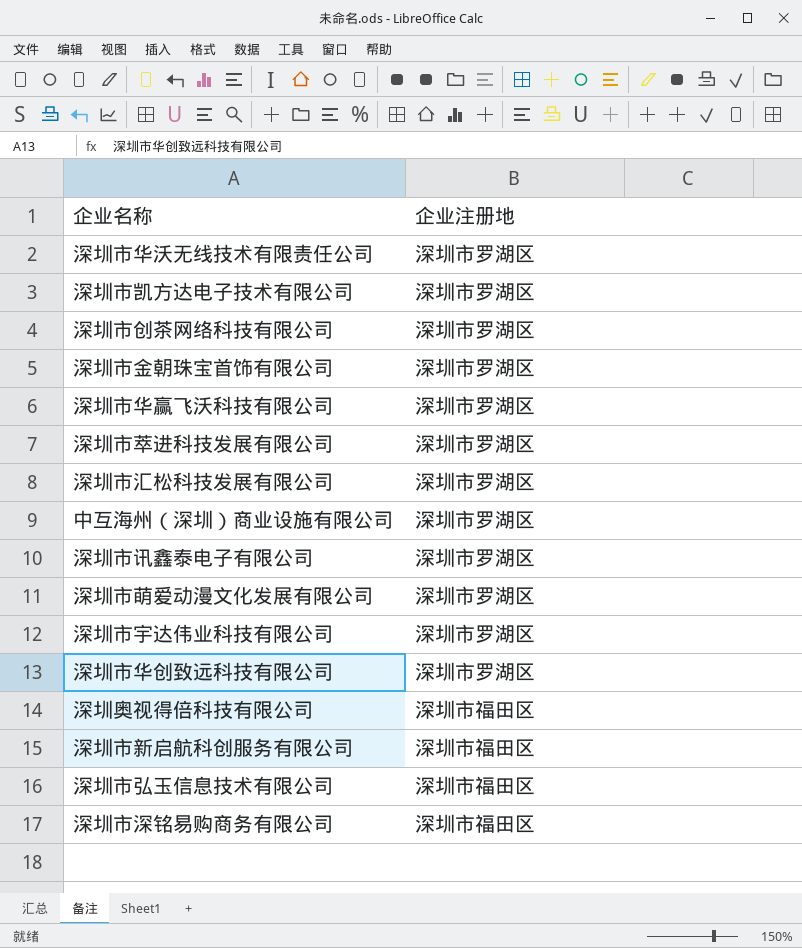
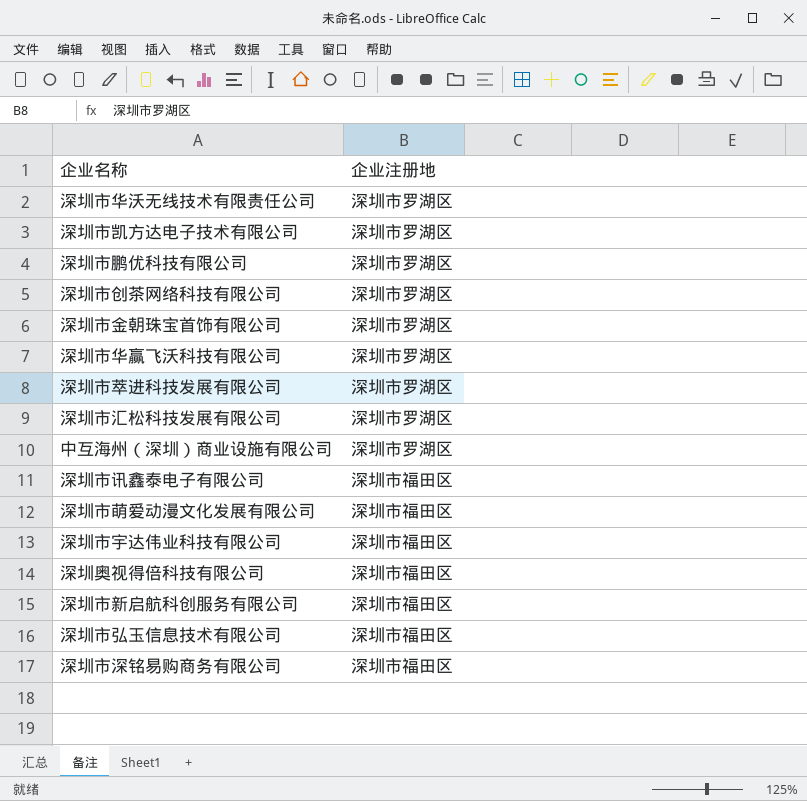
row 深圳市华创致远科技有限公司: 深圳市罗湖区 -> none
row 深圳市鹏优科技有限公司: none -> 深圳市罗湖区
深圳市讯鑫泰电子有限公司 | 企业注册地: 深圳市罗湖区 -> 深圳市福田区
深圳市萌爱动漫文化发展有限公司 | 企业注册地: 深圳市罗湖区 -> 深圳市福田区
深圳市宇达伟业科技有限公司 | 企业注册地: 深圳市罗湖区 -> 深圳市福田区

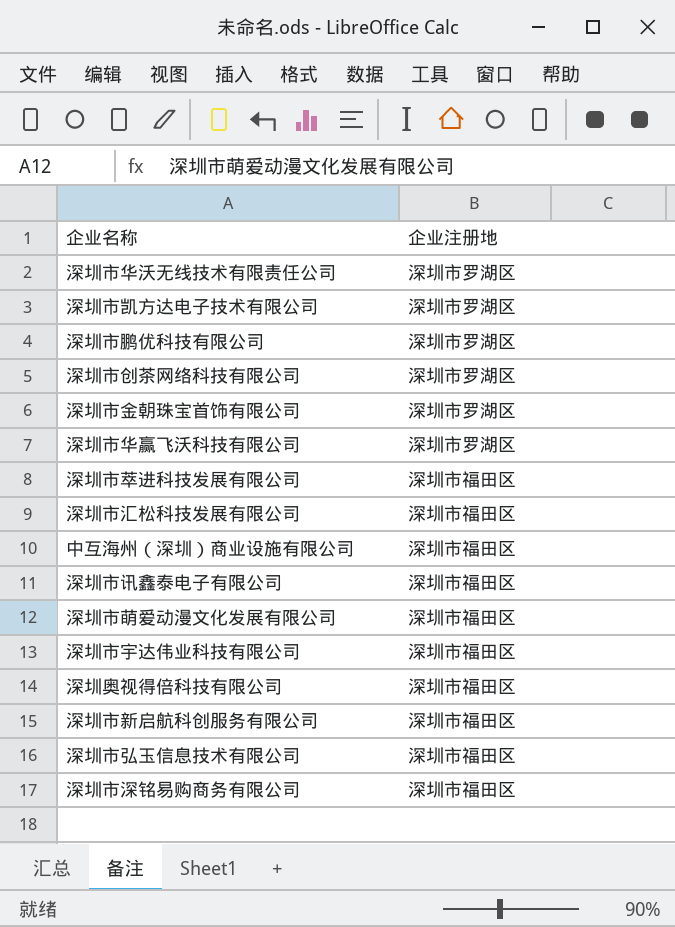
深圳市萃进科技发展有限公司 | 企业注册地: 深圳市罗湖区 -> 深圳市福田区
深圳市汇松科技发展有限公司 | 企业注册地: 深圳市罗湖区 -> 深圳市福田区
中互海州（深圳）商业设施有限公司 | 企业注册地: 深圳市罗湖区 -> 深圳市福田区

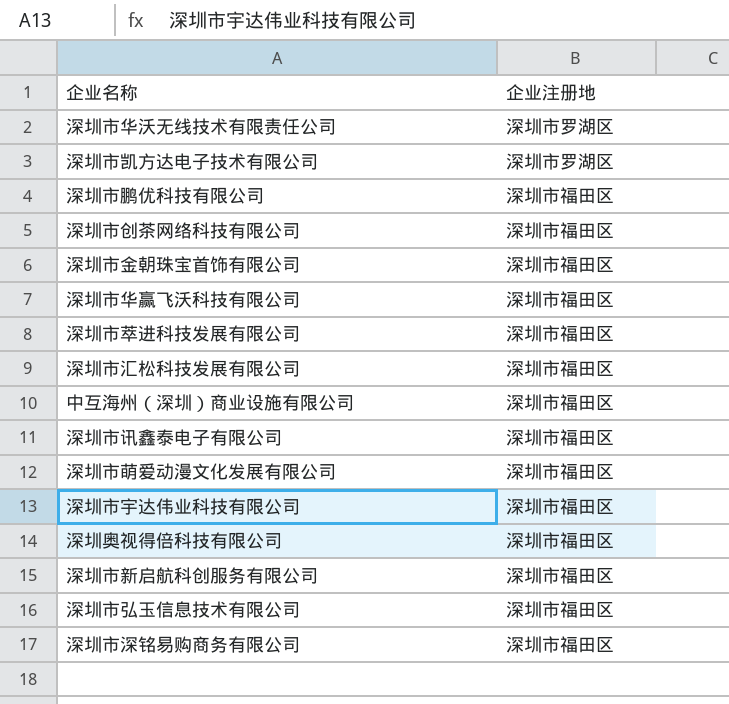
深圳市鹏优科技有限公司 | 企业注册地: 深圳市罗湖区 -> 深圳市福田区
深圳市创茶网络科技有限公司 | 企业注册地: 深圳市罗湖区 -> 深圳市福田区
深圳市金朝珠宝首饰有限公司 | 企业注册地: 深圳市罗湖区 -> 深圳市福田区
深圳市华赢飞沃科技有限公司 | 企业注册地: 深圳市罗湖区 -> 深圳市福田区

